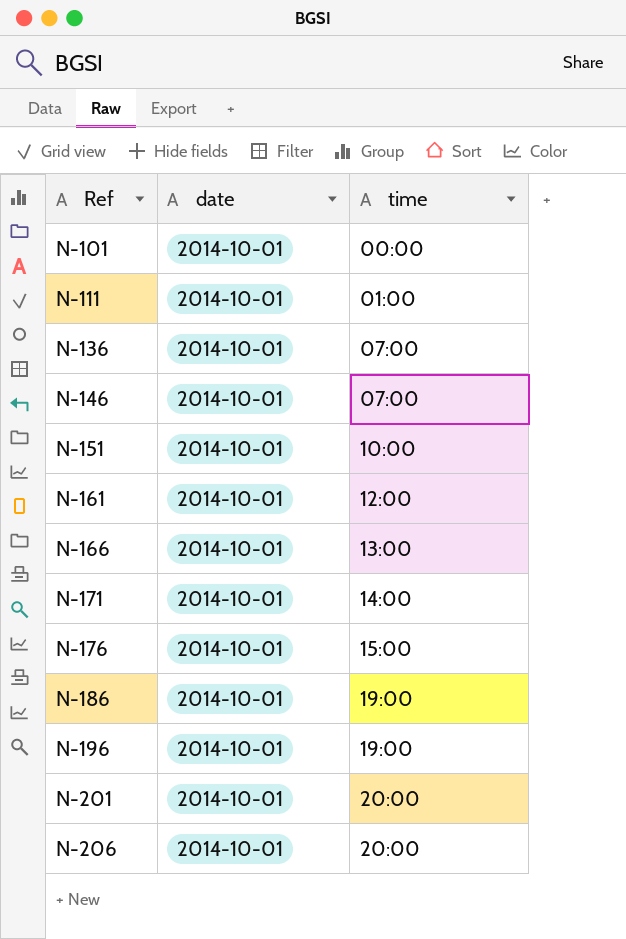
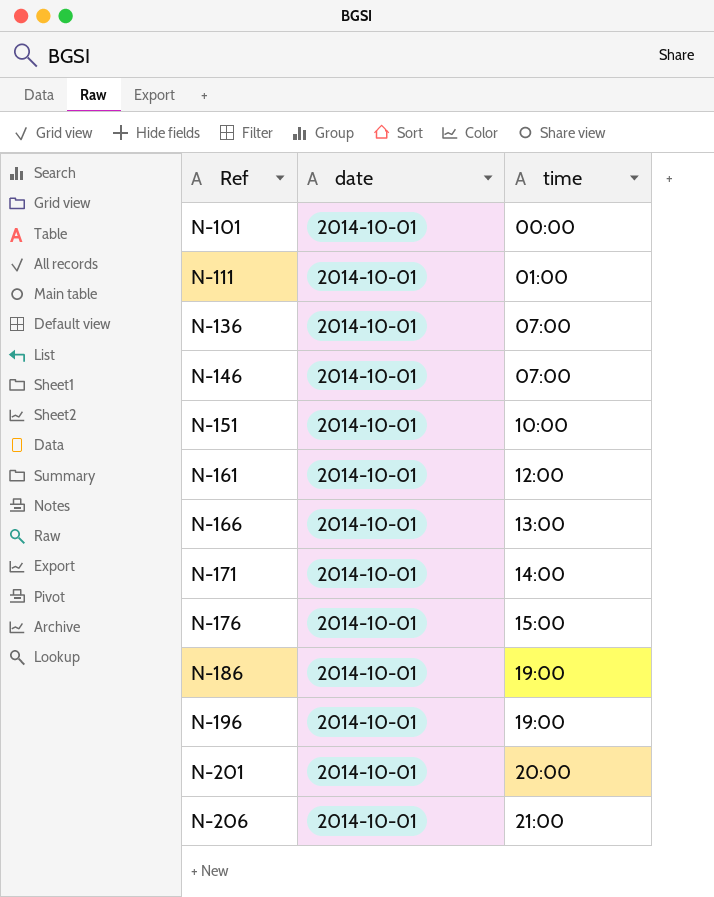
N-206 | time: 20:00 -> 21:00

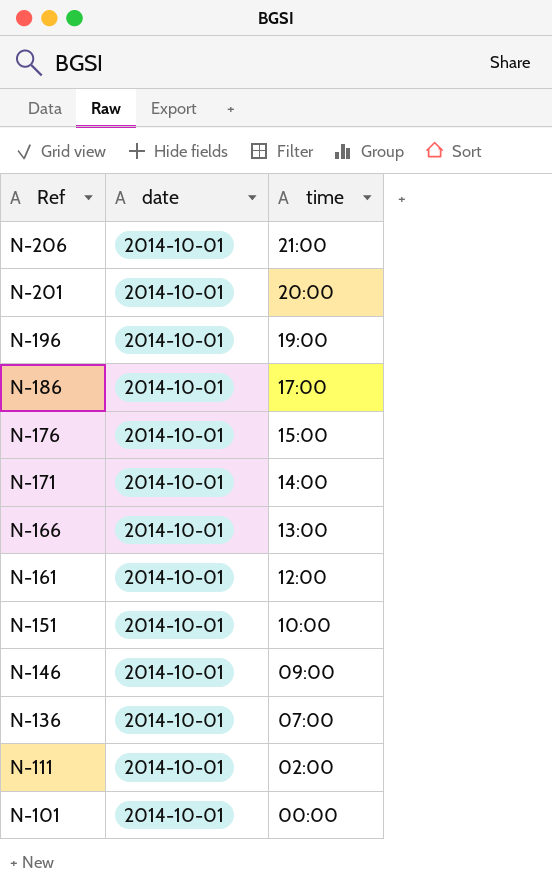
row order: Ref ascending -> Ref descending
N-186 | time: 19:00 -> 17:00
N-146 | time: 07:00 -> 09:00
N-111 | time: 01:00 -> 02:00

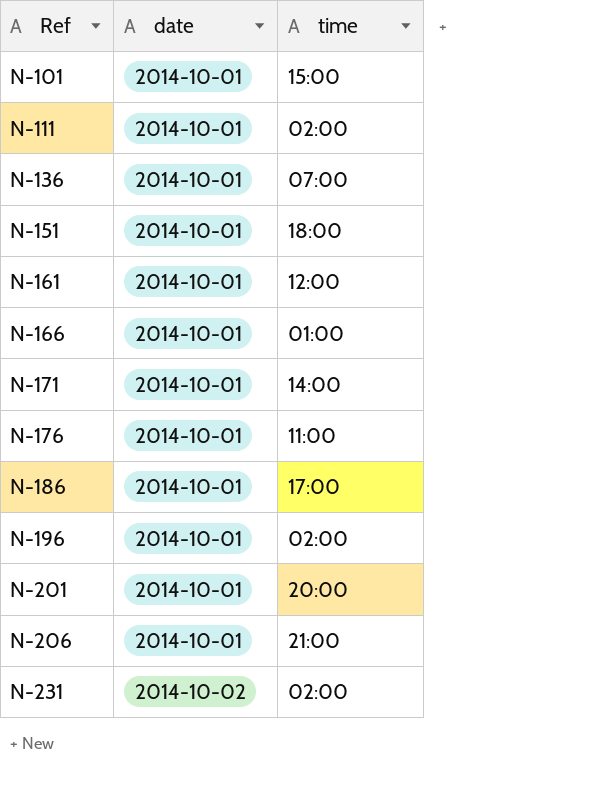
row order: Ref descending -> Ref ascending
row N-146: 2014-10-01 | 09:00 -> none
N-101 | time: 00:00 -> 15:00
N-151 | time: 10:00 -> 18:00
N-166 | time: 13:00 -> 01:00
N-176 | time: 15:00 -> 11:00
N-196 | time: 19:00 -> 02:00
row N-231: none -> 2014-10-02 | 02:00

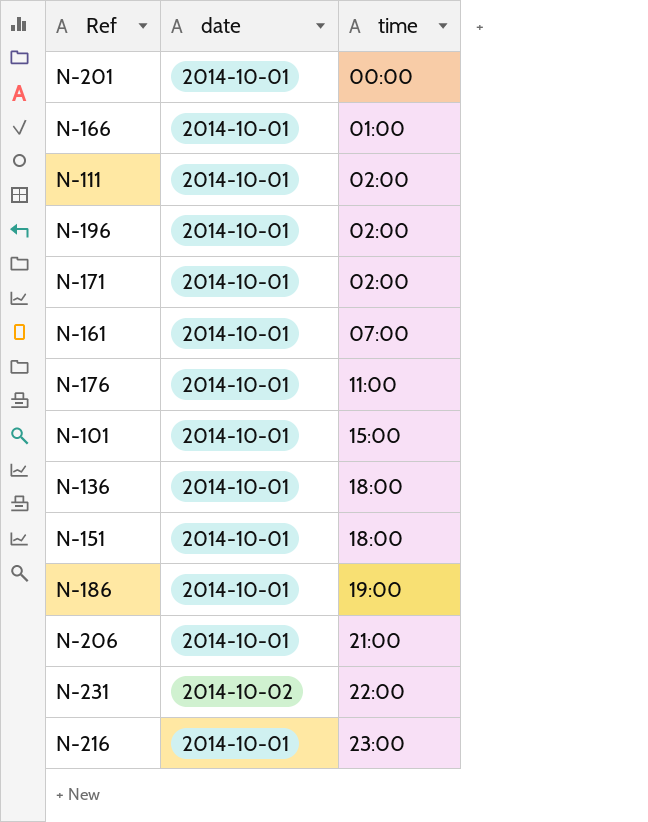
row order: Ref ascending -> time ascending
N-201 | time: 20:00 -> 00:00
N-171 | time: 14:00 -> 02:00
N-161 | time: 12:00 -> 07:00
N-136 | time: 07:00 -> 18:00
N-186 | time: 17:00 -> 19:00
N-231 | time: 02:00 -> 22:00
row N-216: none -> 2014-10-01 | 23:00

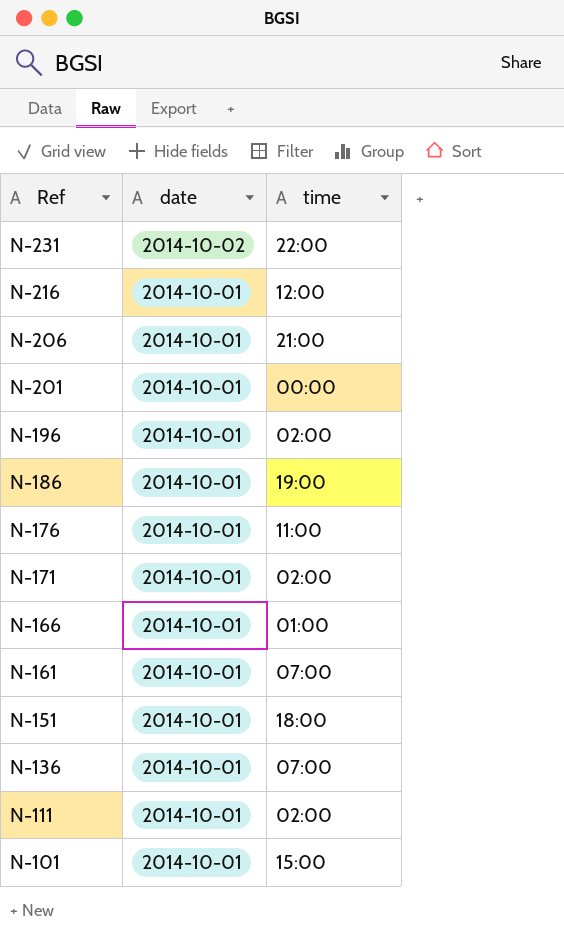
row order: time ascending -> Ref descending
N-216 | time: 23:00 -> 12:00
N-136 | time: 18:00 -> 07:00

